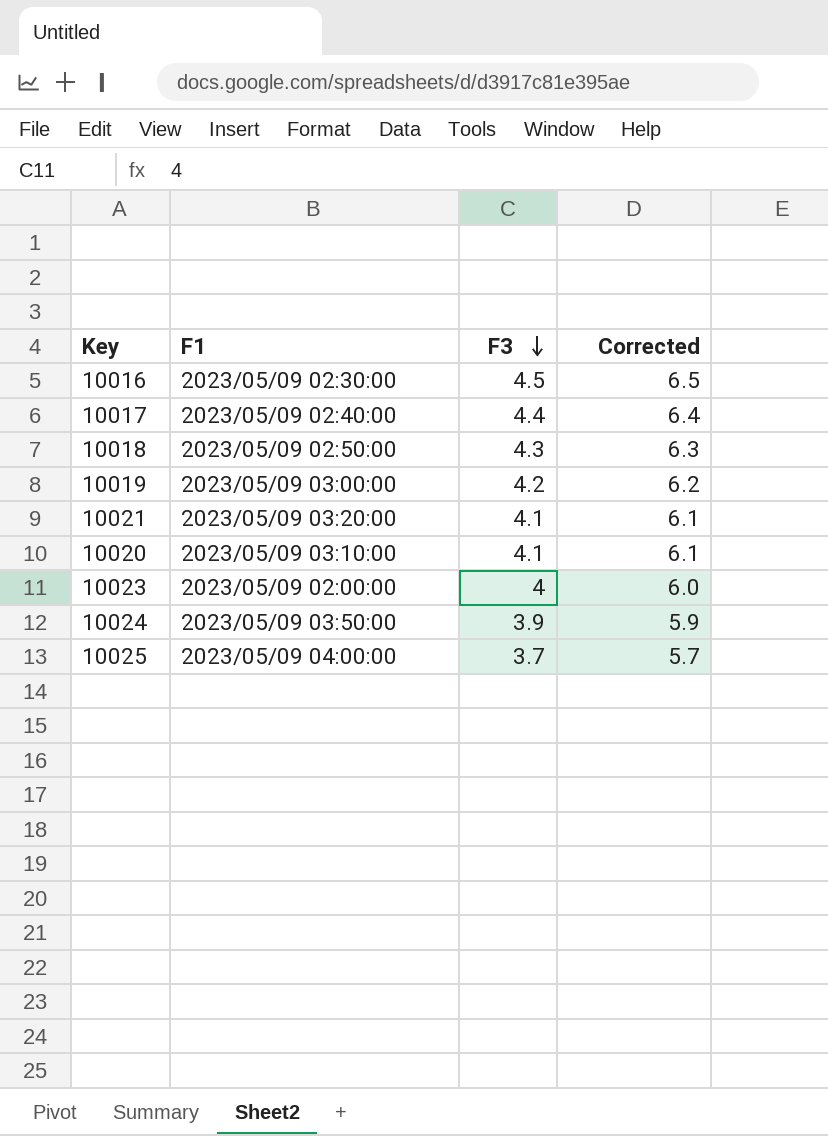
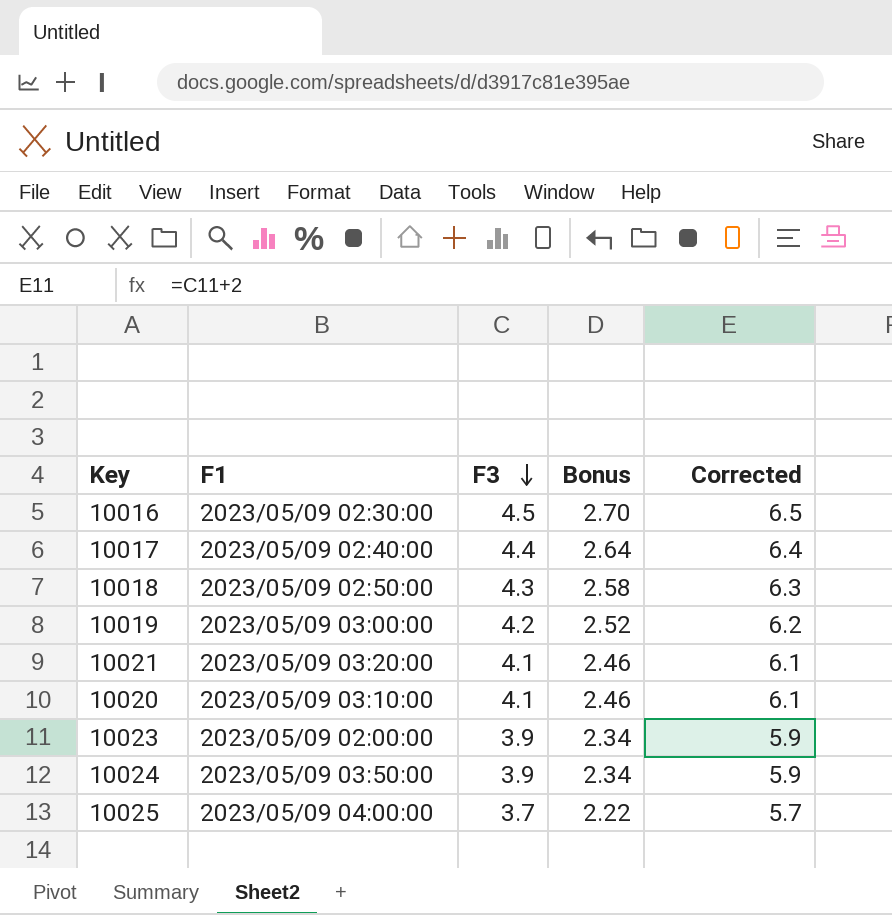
column Bonus | formula: none -> [F3] * 0.6
10023 | F3: 4 -> 3.9
10023 | Corrected: 6.0 -> 5.9

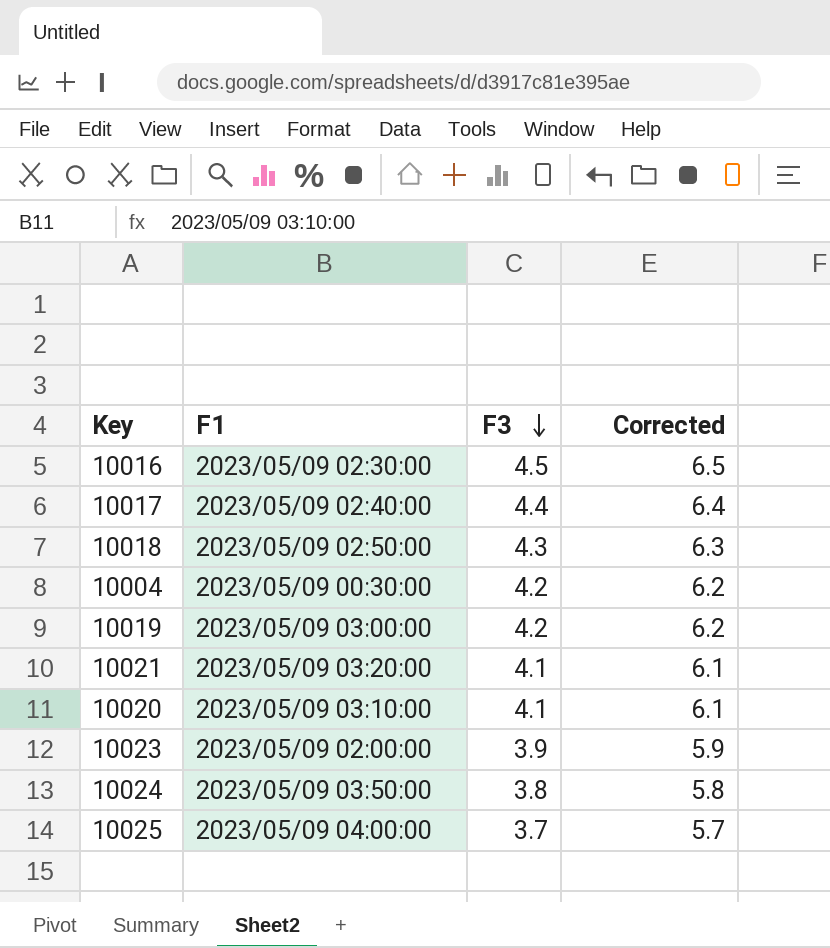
column Bonus | formula: [F3] * 0.6 -> none
row 10004: none -> 2023/05/09 00:30:00 | 4.2 | 6.2
10024 | F3: 3.9 -> 3.8
10024 | Corrected: 5.9 -> 5.8

